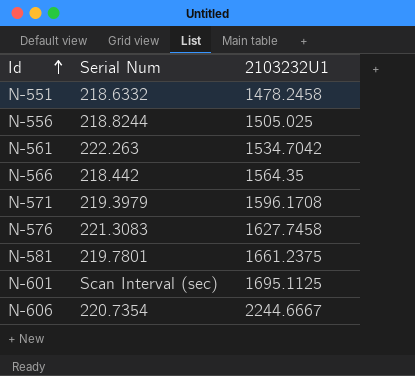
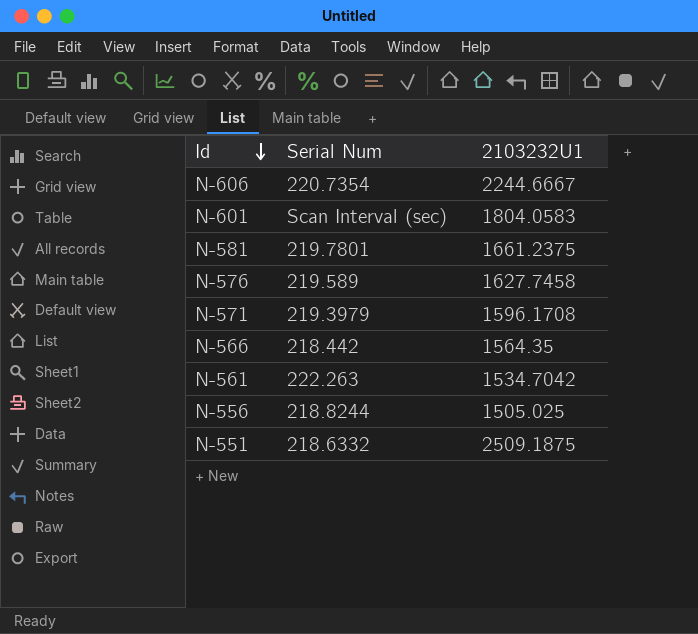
row order: Id ascending -> Id descending
N-601 | 2103232U1: 1695.1125 -> 1804.0583
N-576 | Serial Num: 221.3083 -> 219.589
N-551 | 2103232U1: 1478.2458 -> 2509.1875

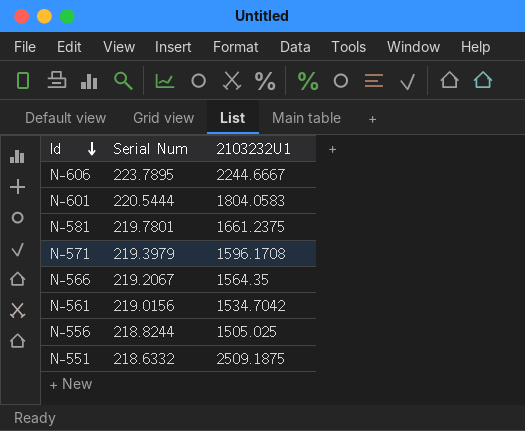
row N-576: 219.589 | 1627.7458 -> none
N-606 | Serial Num: 220.7354 -> 223.7895
N-601 | Serial Num: Scan Interval (sec) -> 220.5444
N-566 | Serial Num: 218.442 -> 219.2067
N-561 | Serial Num: 222.263 -> 219.0156

